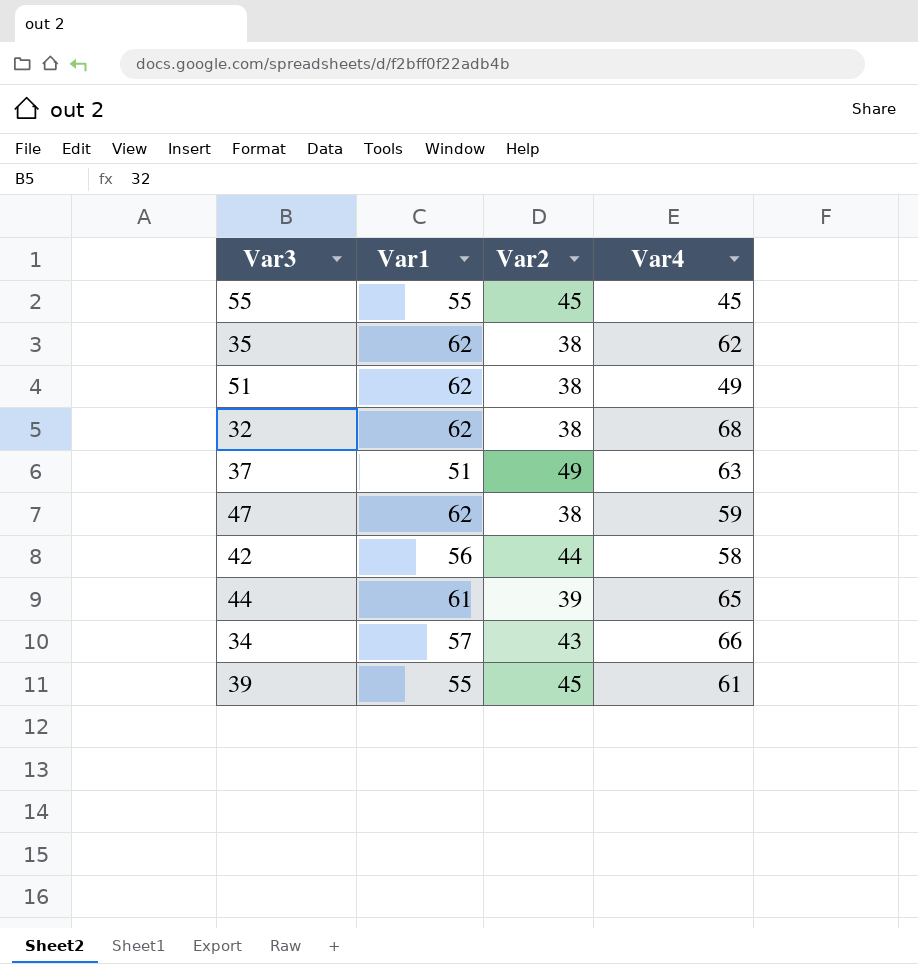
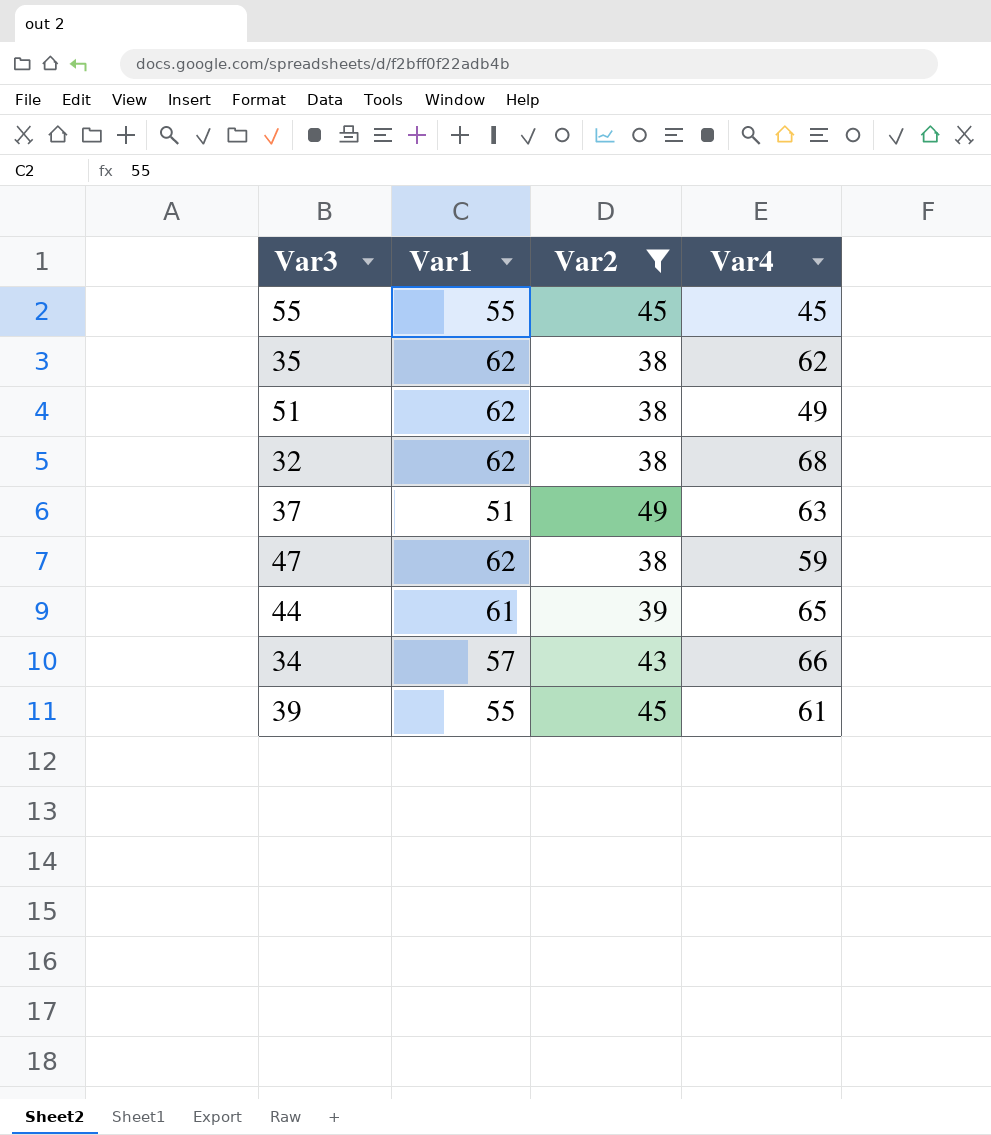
filter: none -> Var2 != 44

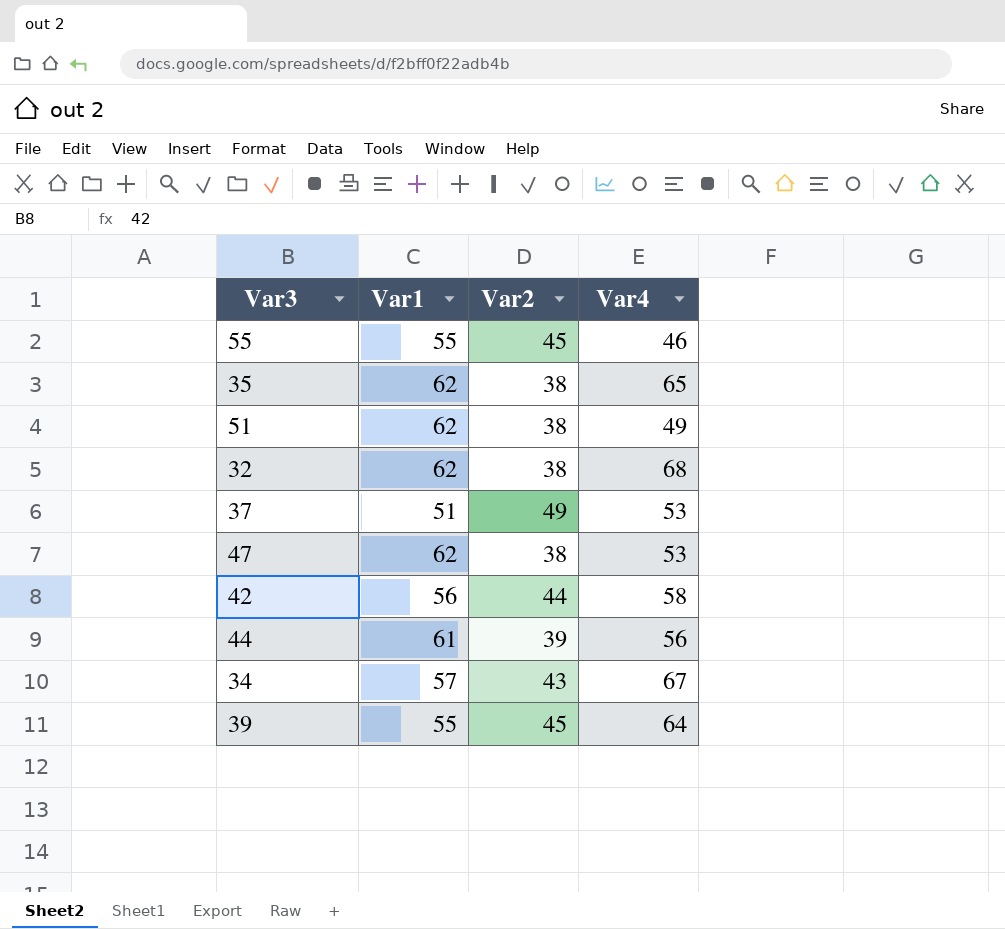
filter: Var2 != 44 -> none
55 | Var4: 45 -> 46
35 | Var4: 62 -> 65
37 | Var4: 63 -> 53
47 | Var4: 59 -> 53
44 | Var4: 65 -> 56
34 | Var4: 66 -> 67
39 | Var4: 61 -> 64

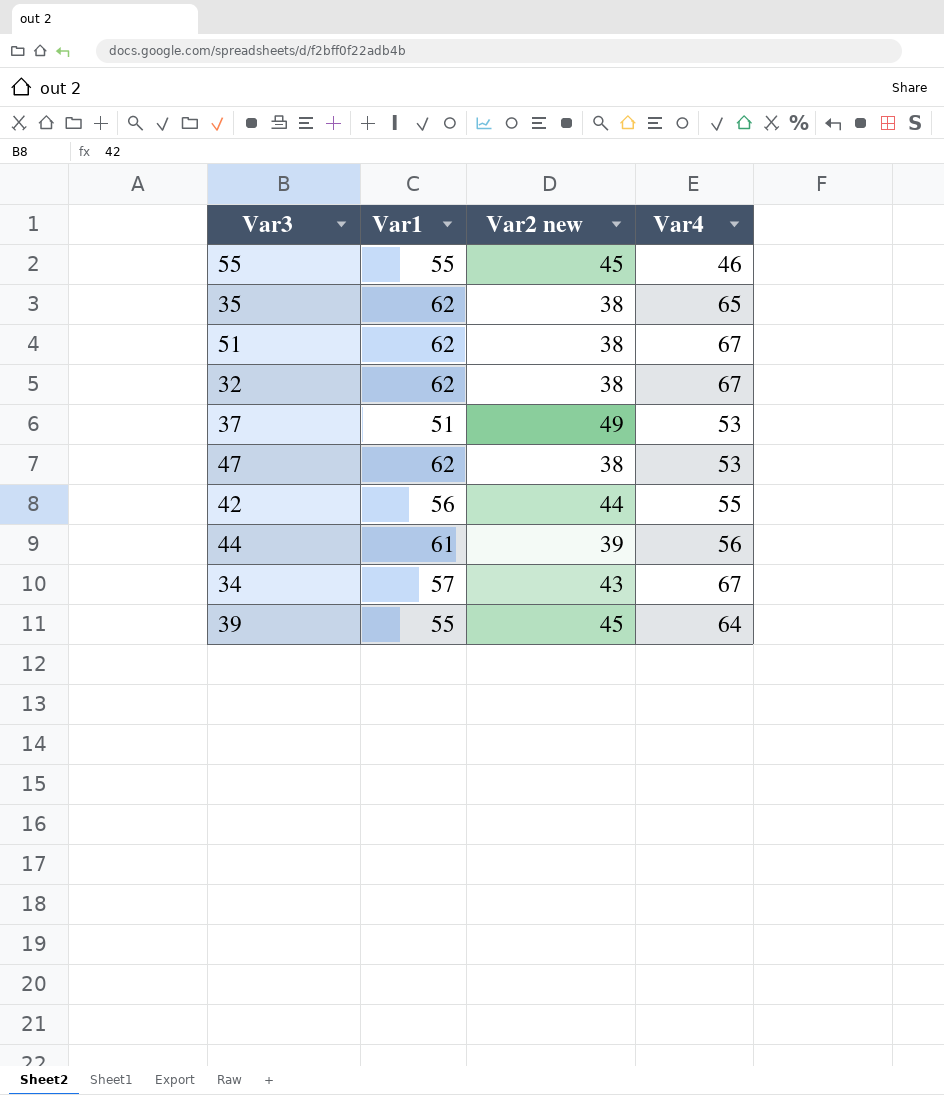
column name: Var2 -> Var2 new
51 | Var4: 49 -> 67
32 | Var4: 68 -> 67
42 | Var4: 58 -> 55

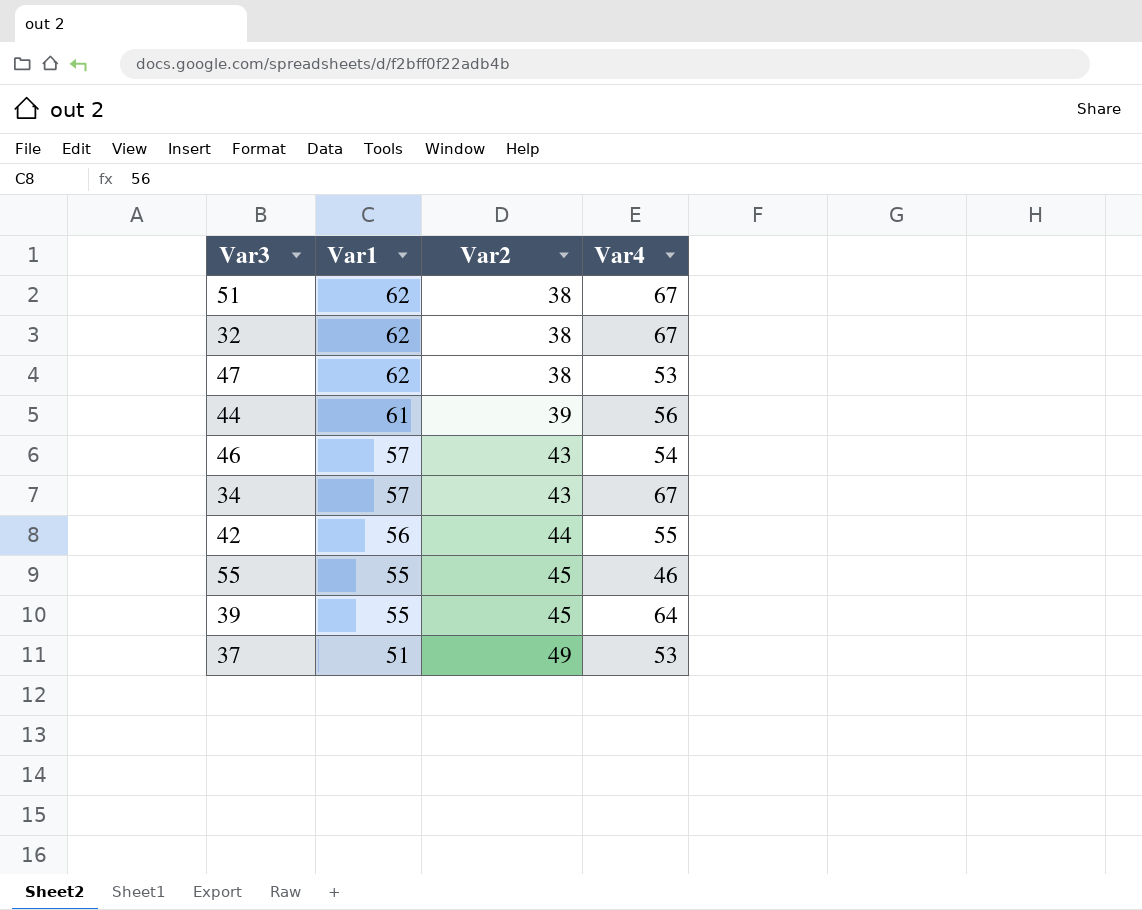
row order: none -> Var1 descending
column name: Var2 new -> Var2
row 35: 62 | 38 | 65 -> none
row 46: none -> 57 | 43 | 54

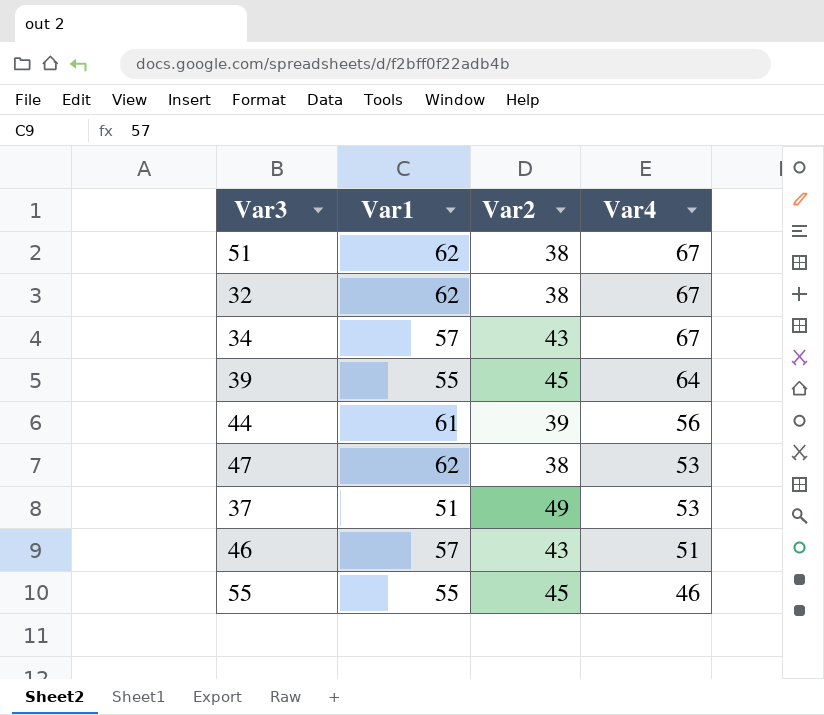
row order: Var1 descending -> Var4 descending
row 42: 56 | 44 | 55 -> none
46 | Var4: 54 -> 51

